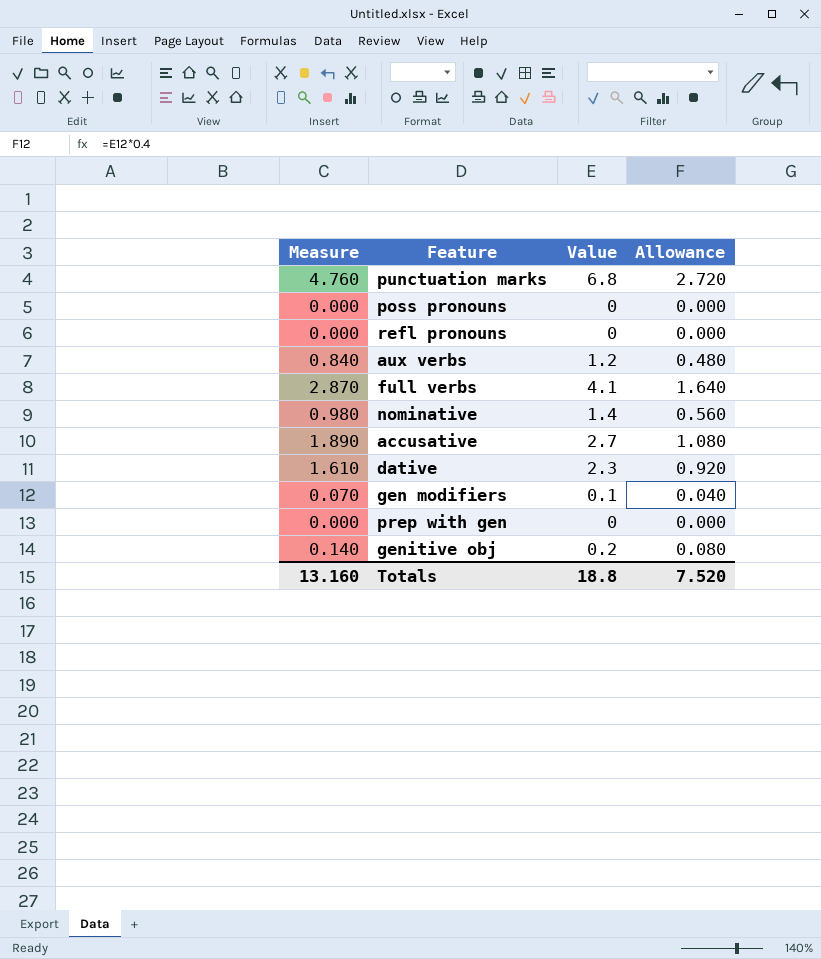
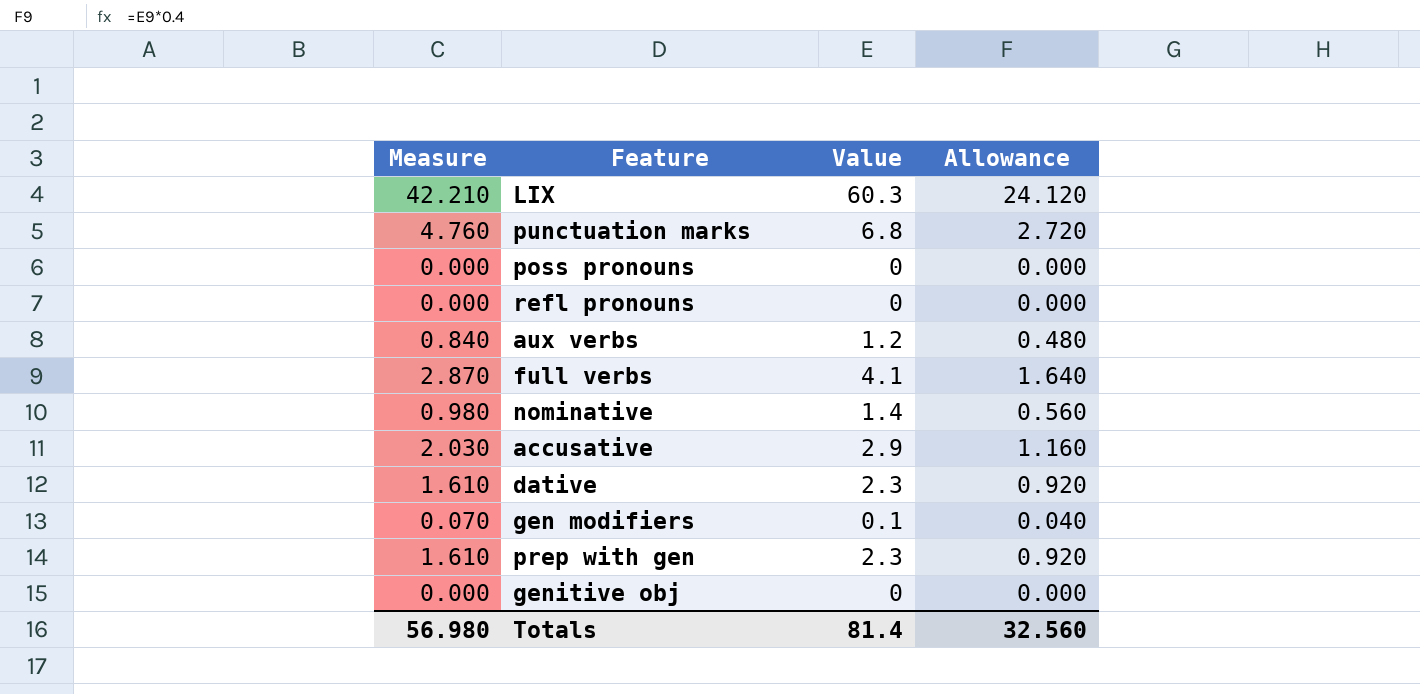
row LIX: none -> 42.210 | 60.3 | 24.120
accusative | Measure: 1.890 -> 2.030
accusative | Value: 2.7 -> 2.9
accusative | Allowance: 1.080 -> 1.160
prep with gen | Measure: 0.000 -> 1.610
prep with gen | Value: 0 -> 2.3
prep with gen | Allowance: 0.000 -> 0.920
genitive obj | Measure: 0.140 -> 0.000
genitive obj | Value: 0.2 -> 0
genitive obj | Allowance: 0.080 -> 0.000
Totals | Measure: 13.160 -> 56.980
Totals | Value: 18.8 -> 81.4
Totals | Allowance: 7.520 -> 32.560

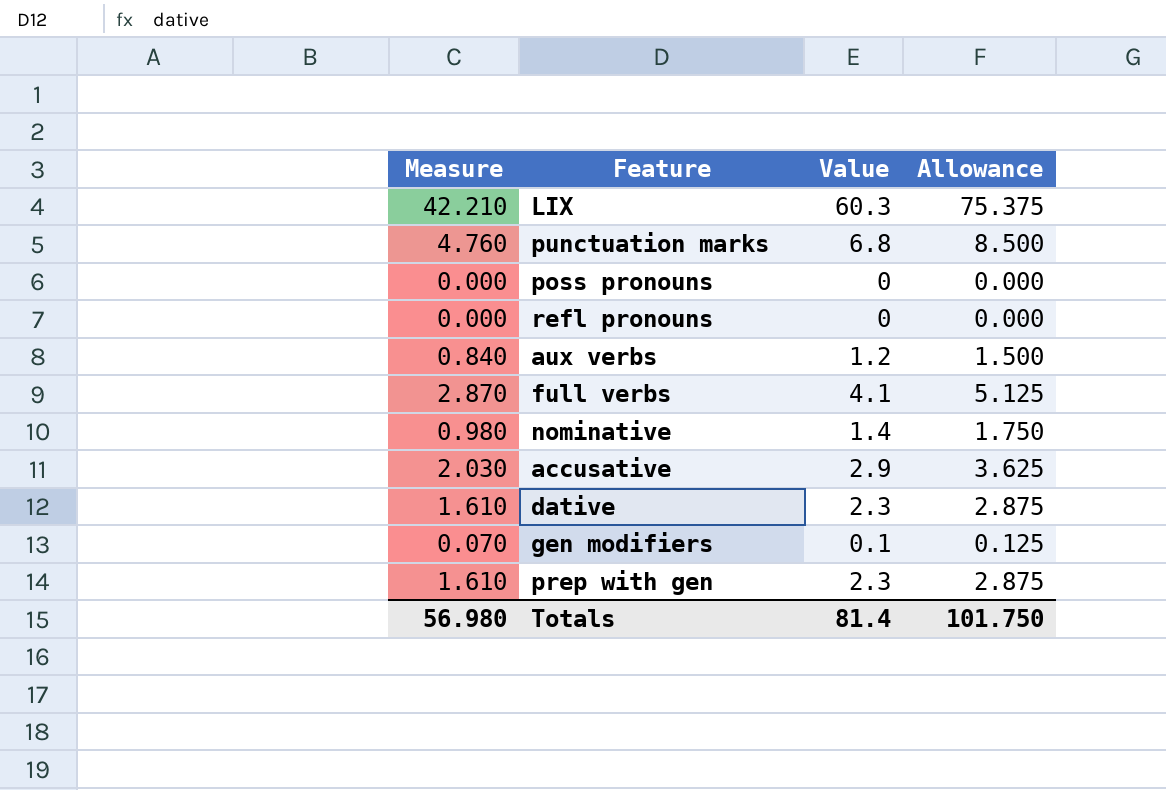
column Allowance | formula: [Value] * 0.4 -> [Value] * 1.25
row genitive obj: 0.000 | 0 | 0.000 -> none
Totals | Allowance: 32.560 -> 101.750

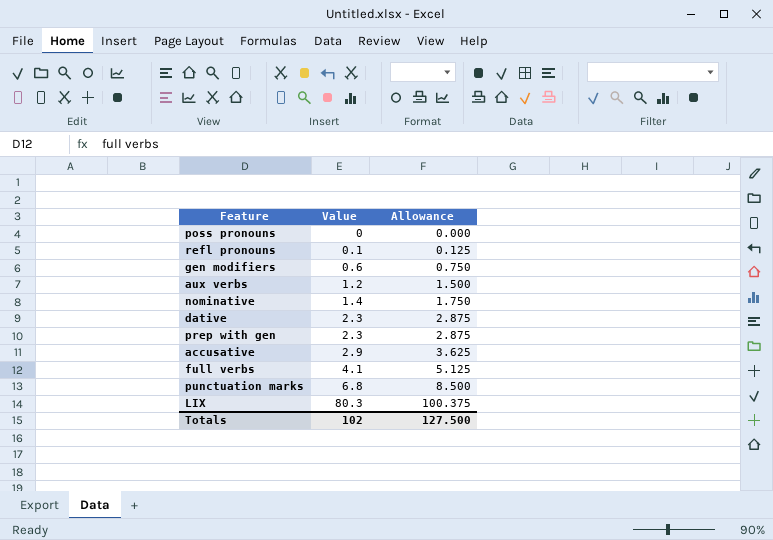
row order: none -> Value ascending
column Measure | formula: [Value] * 0.7 -> none
refl pronouns | Value: 0 -> 0.1
refl pronouns | Allowance: 0.000 -> 0.125
gen modifiers | Value: 0.1 -> 0.6
gen modifiers | Allowance: 0.125 -> 0.750
LIX | Value: 60.3 -> 80.3
LIX | Allowance: 75.375 -> 100.375
Totals | Value: 81.4 -> 102
Totals | Allowance: 101.750 -> 127.500

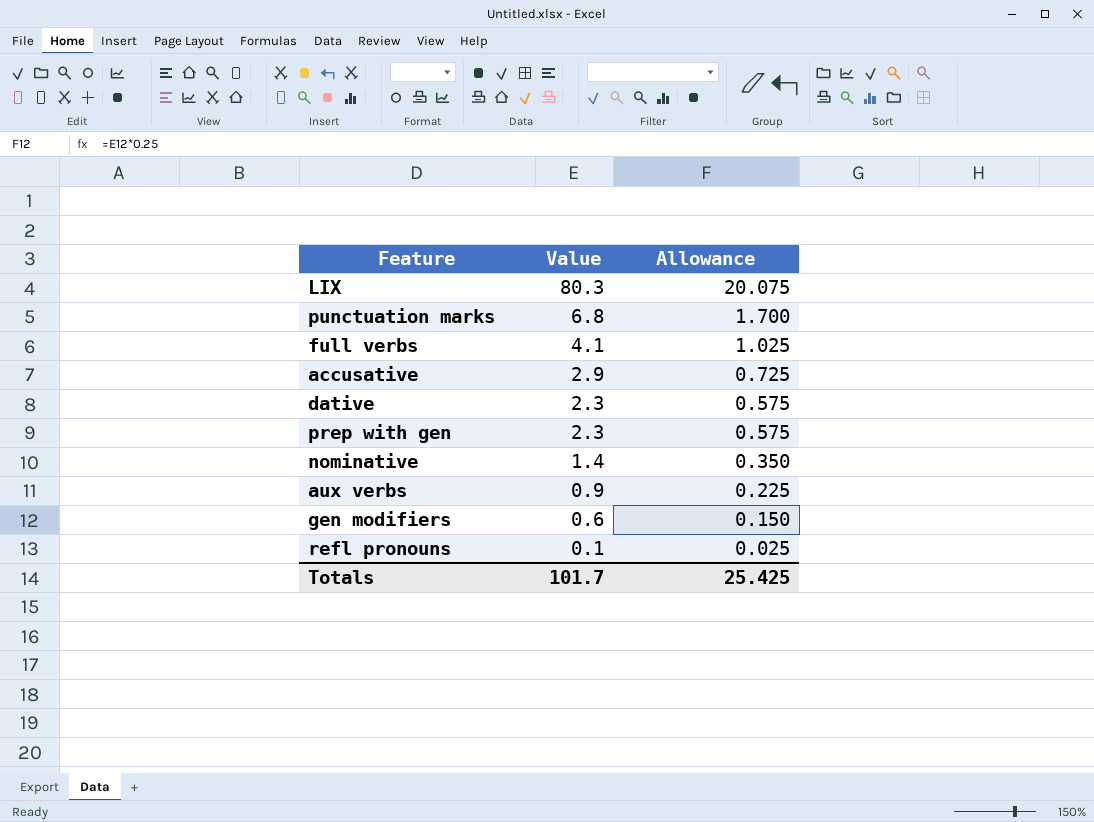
row order: Value ascending -> Value descending
column Allowance | formula: [Value] * 1.25 -> [Value] * 0.25
row poss pronouns: 0 | 0.000 -> none
aux verbs | Value: 1.2 -> 0.9
Totals | Value: 102 -> 101.7
Totals | Allowance: 127.500 -> 25.425

